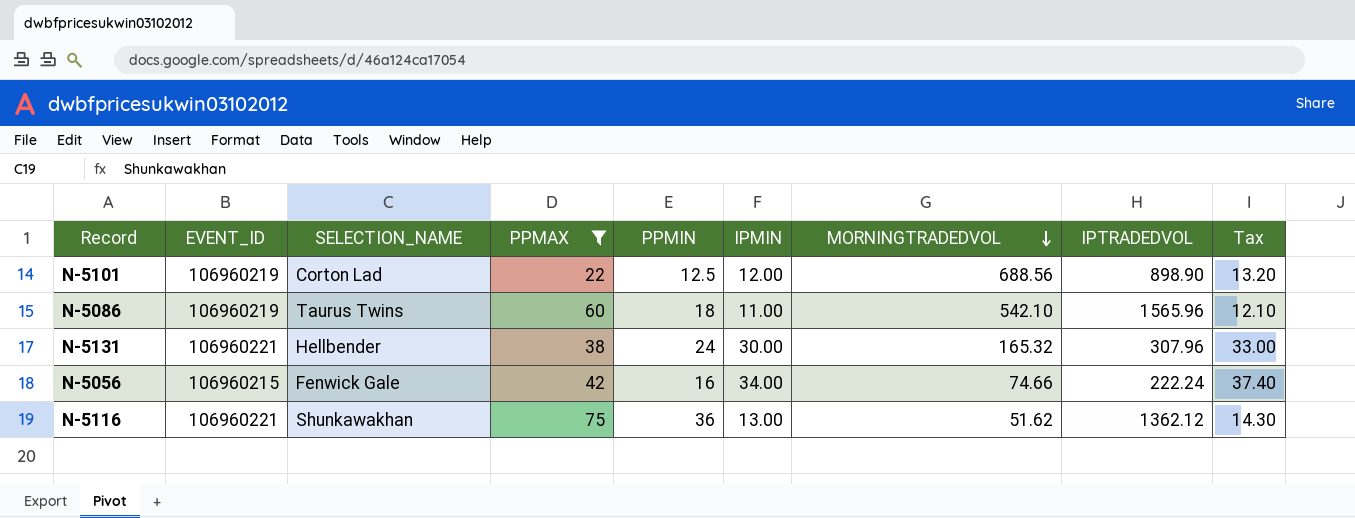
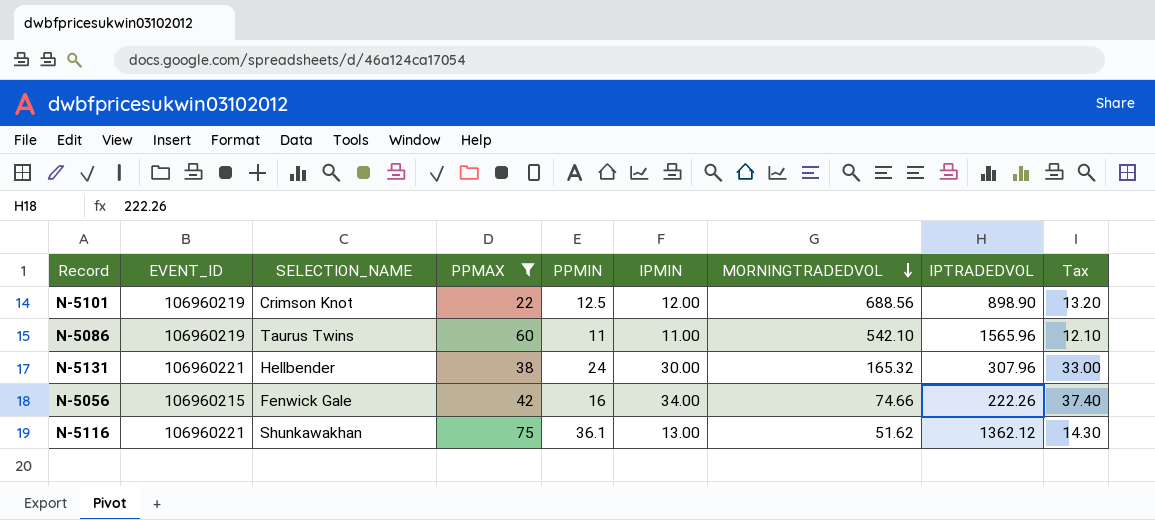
N-5101 | SELECTION_NAME: Corton Lad -> Crimson Knot
N-5086 | PPMIN: 18 -> 11
N-5056 | IPTRADEDVOL: 222.24 -> 222.26
N-5116 | PPMIN: 36 -> 36.1

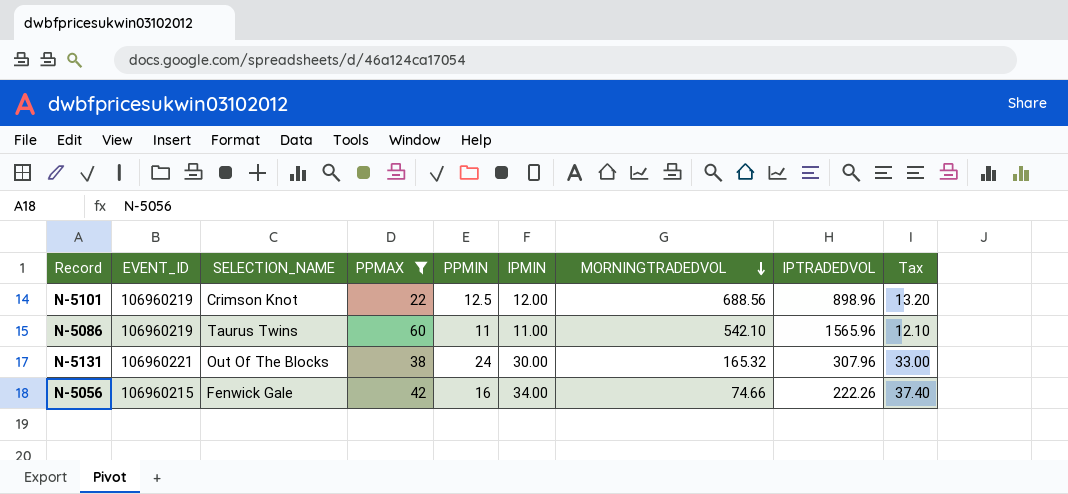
row N-5116: 106960221 | Shunkawakhan | 75 | 36.1 | 13.00 | 51.62 | 1362.12 | 14.30 -> none
N-5101 | IPTRADEDVOL: 898.90 -> 898.96
N-5131 | SELECTION_NAME: Hellbender -> Out Of The Blocks

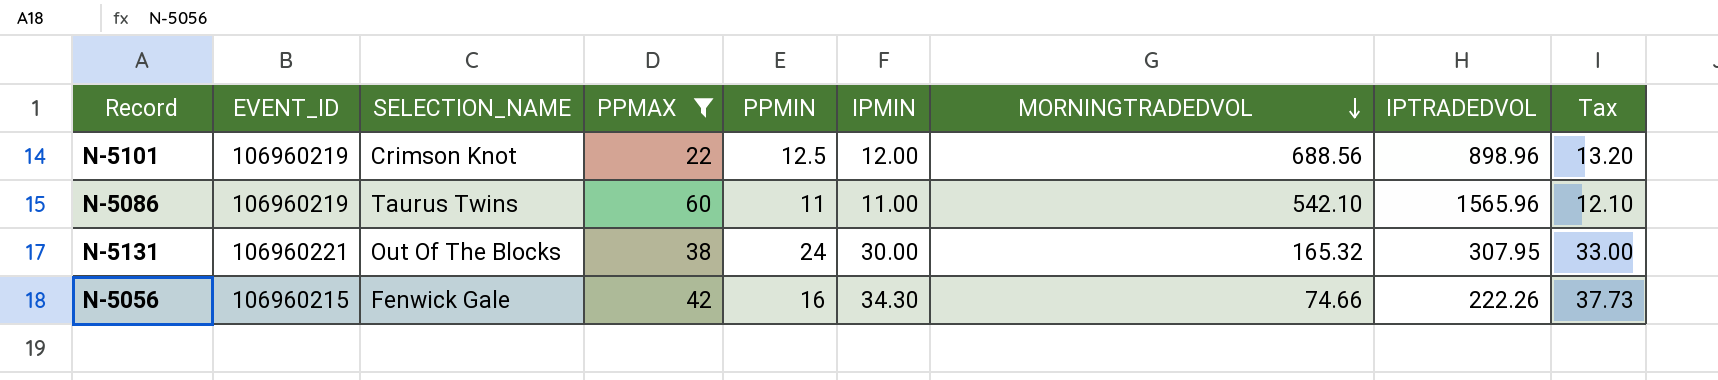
N-5131 | IPTRADEDVOL: 307.96 -> 307.95
N-5056 | IPMIN: 34.00 -> 34.30
N-5056 | Tax: 37.40 -> 37.73

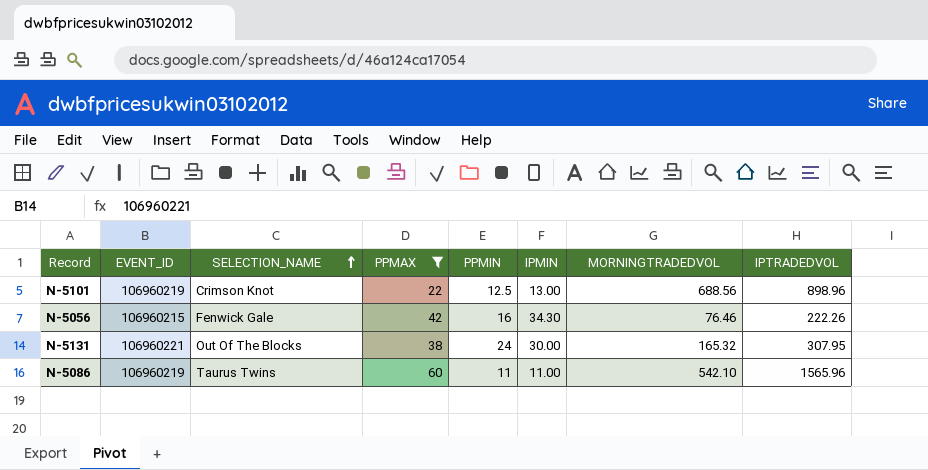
row order: MORNINGTRADEDVOL descending -> SELECTION_NAME ascending
column Tax | formula: [IPMIN] * 1.1 -> none
N-5101 | IPMIN: 12.00 -> 13.00
N-5056 | MORNINGTRADEDVOL: 74.66 -> 76.46

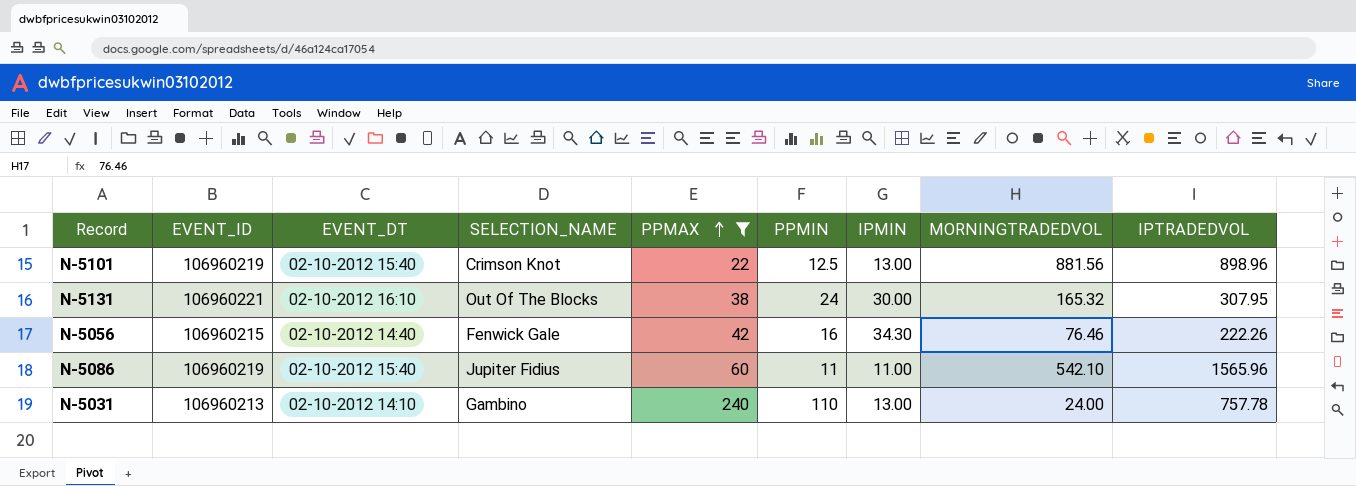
row order: SELECTION_NAME ascending -> PPMAX ascending
column EVENT_DT | position: none -> 3
N-5101 | MORNINGTRADEDVOL: 688.56 -> 881.56
N-5086 | SELECTION_NAME: Taurus Twins -> Jupiter Fidius
row N-5031: none -> 106960213 | 02-10-2012 14:10 | Gambino | 240 | 110 | 13.00 | 24.00 | 757.78

